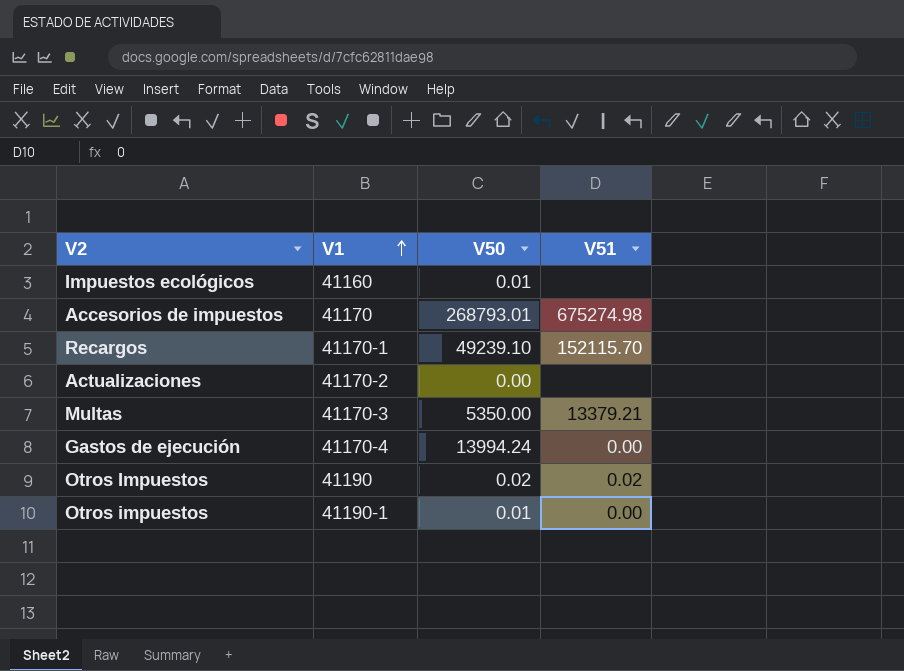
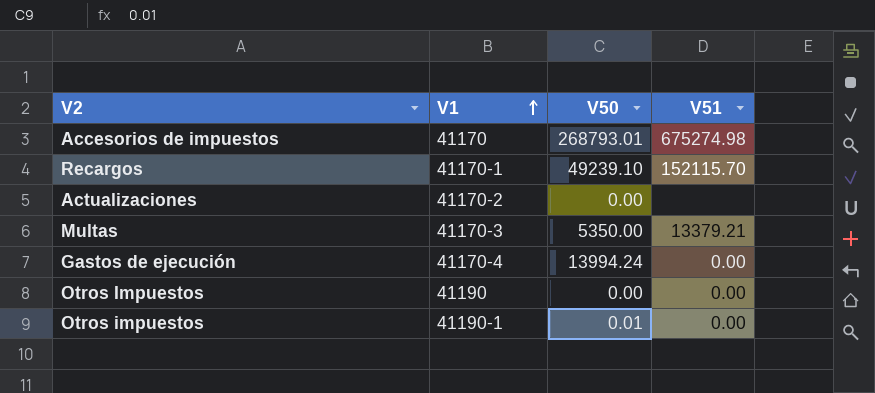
row Impuestos ecológicos: 41160 | 0.01 | none -> none
Otros Impuestos | V50: 0.02 -> 0.00
Otros Impuestos | V51: 0.02 -> 0.00

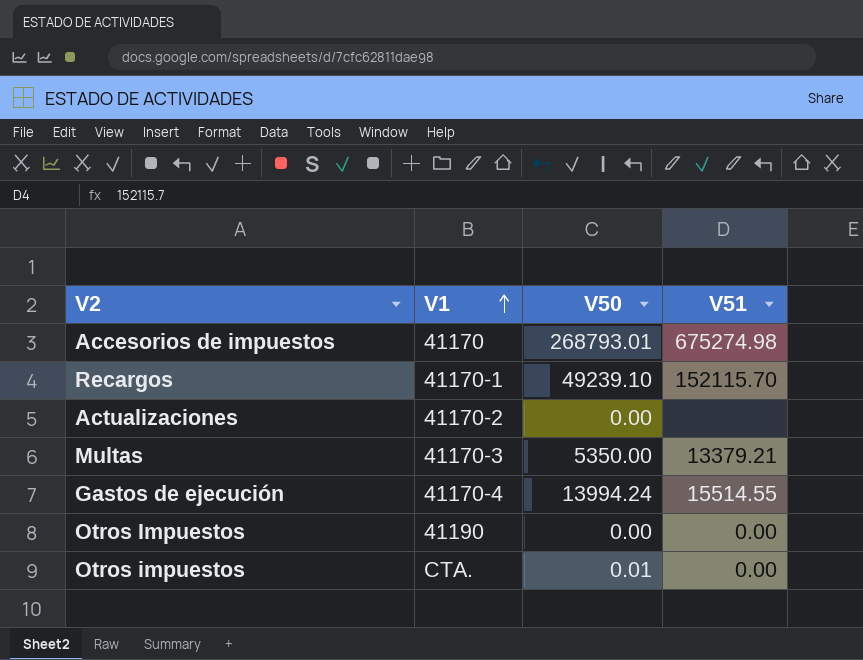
Gastos de ejecución | V51: 0.00 -> 15514.55
Otros impuestos | V1: 41190-1 -> CTA.

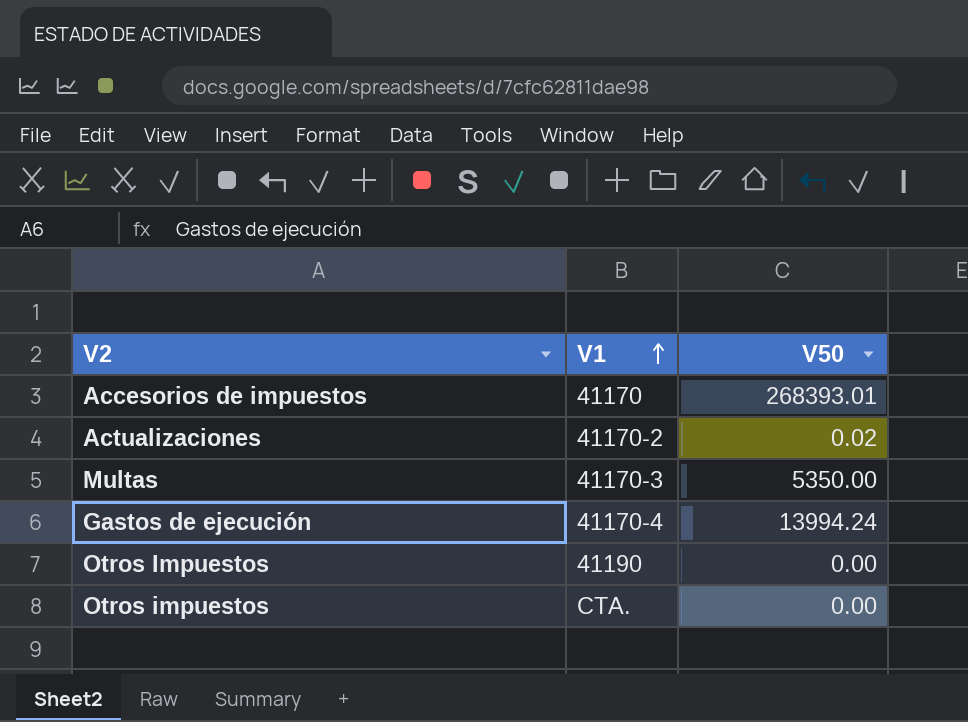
column V51 | position: 4 -> none
row Recargos: 41170-1 | 49239.10 | 152115.70 -> none
Accesorios de impuestos | V50: 268793.01 -> 268393.01
Actualizaciones | V50: 0.00 -> 0.02
Otros impuestos | V50: 0.01 -> 0.00

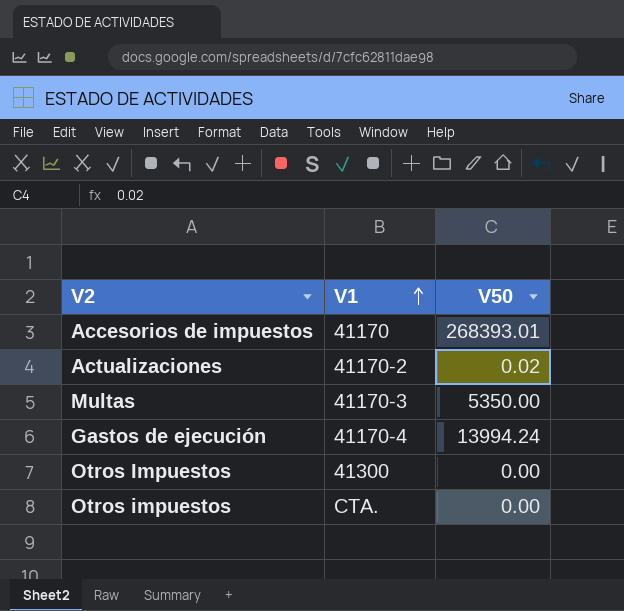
Otros Impuestos | V1: 41190 -> 41300

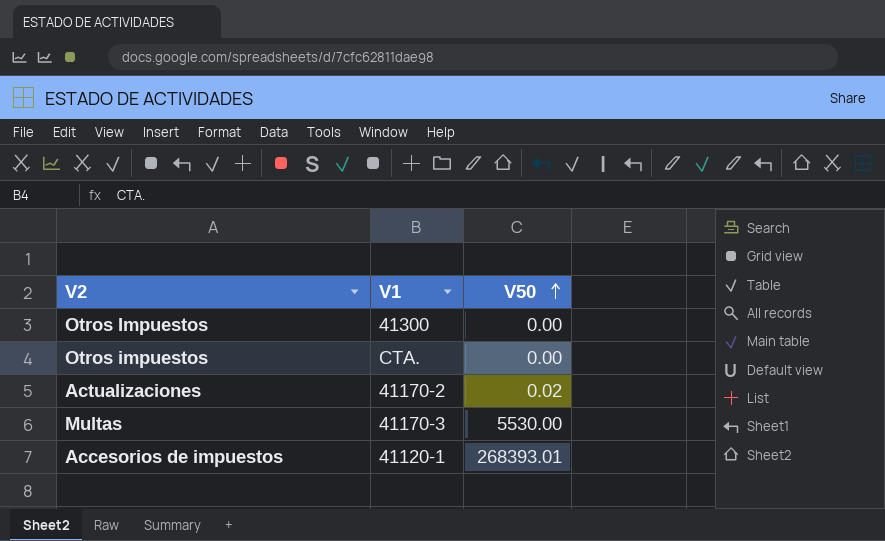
row order: V1 ascending -> V50 ascending
row Gastos de ejecución: 41170-4 | 13994.24 -> none
Multas | V50: 5350.00 -> 5530.00
Accesorios de impuestos | V1: 41170 -> 41120-1

